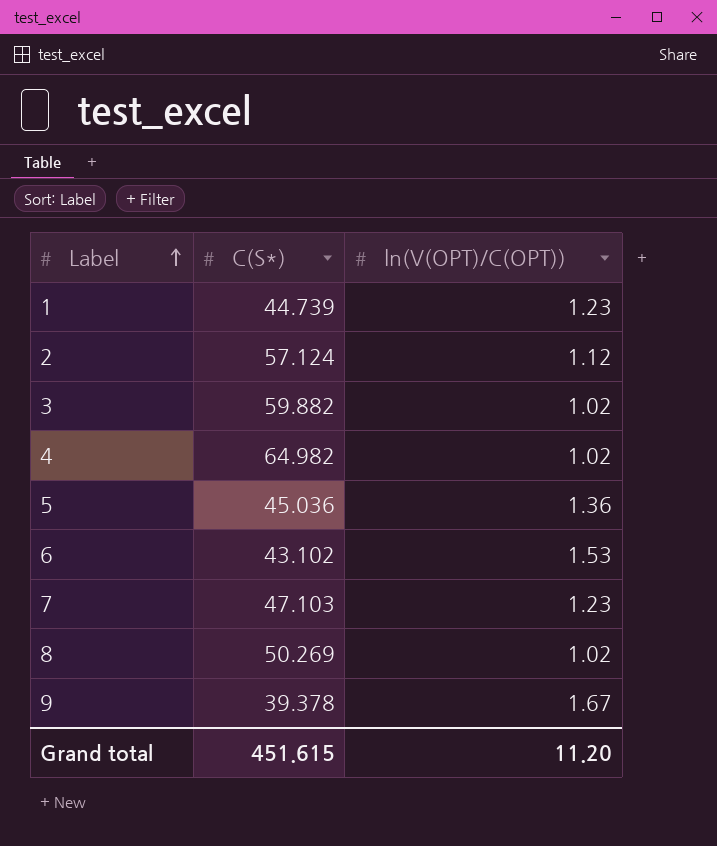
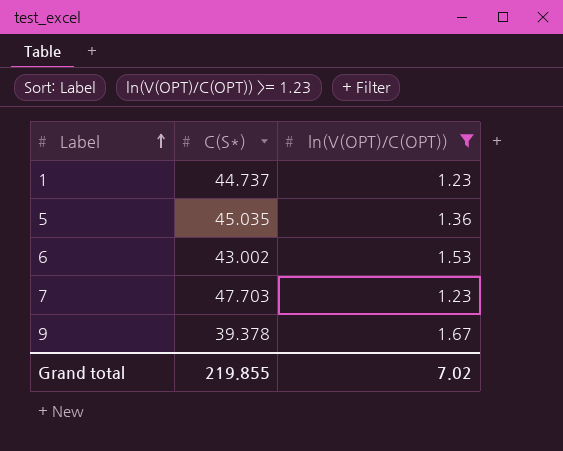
filter: none -> ln(V(OPT)/C(OPT)) >= 1.23
1 | C(S*): 44.739 -> 44.737
5 | C(S*): 45.036 -> 45.035
6 | C(S*): 43.102 -> 43.002
7 | C(S*): 47.103 -> 47.703
Grand total | C(S*): 451.615 -> 219.855
Grand total | ln(V(OPT)/C(OPT)): 11.20 -> 7.02

